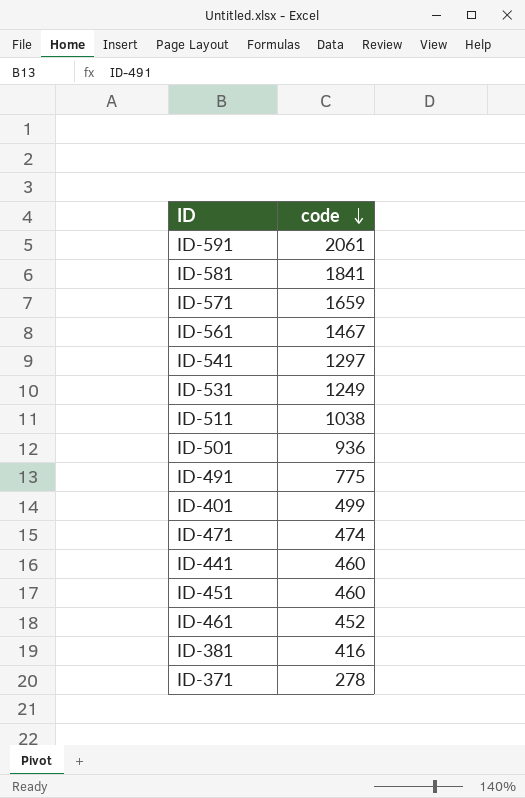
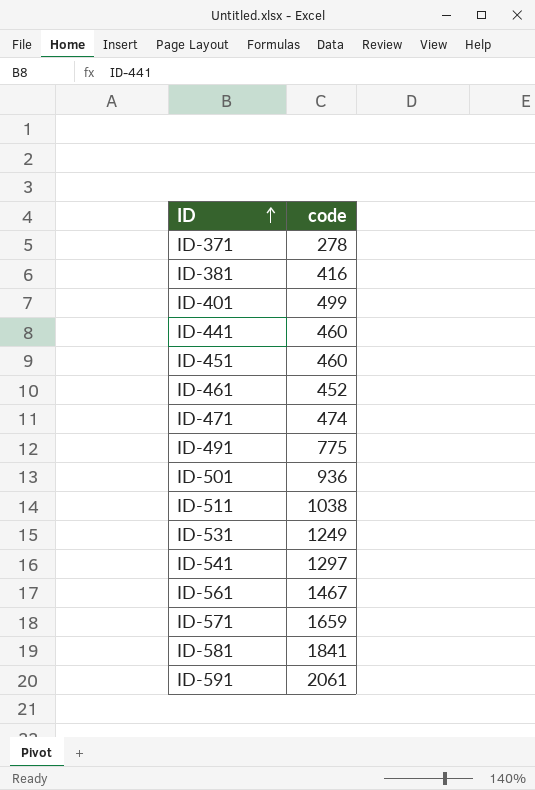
row order: code descending -> ID ascending

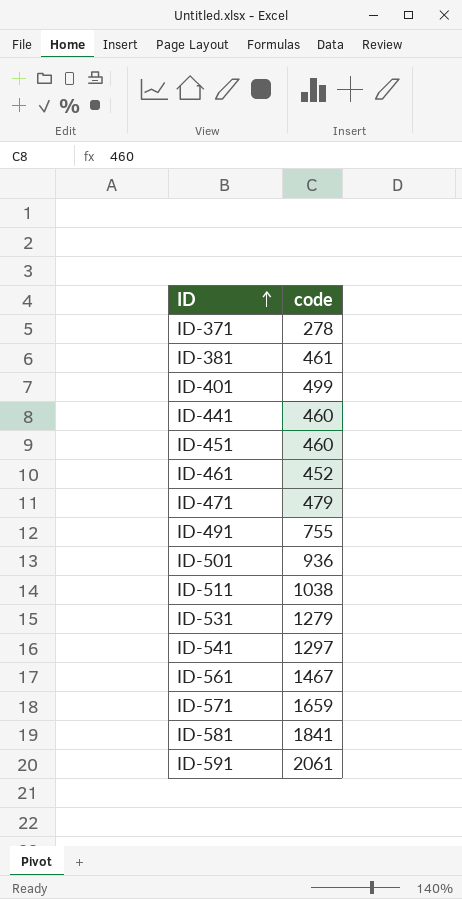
ID-381 | code: 416 -> 461
ID-471 | code: 474 -> 479
ID-491 | code: 775 -> 755
ID-531 | code: 1249 -> 1279

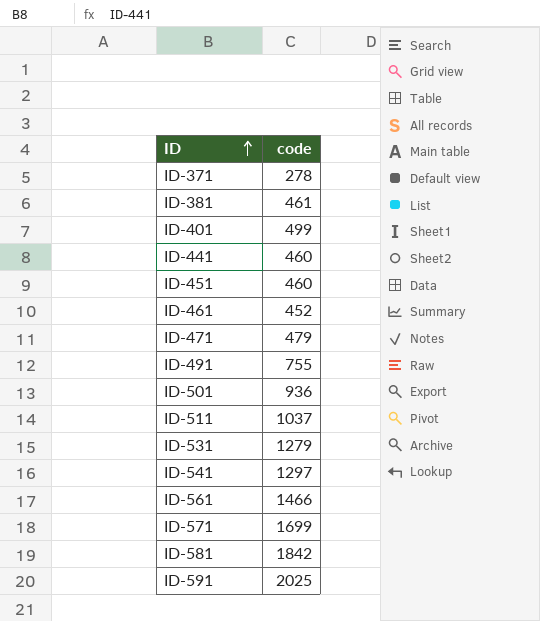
ID-511 | code: 1038 -> 1037
ID-561 | code: 1467 -> 1466
ID-571 | code: 1659 -> 1699
ID-581 | code: 1841 -> 1842
ID-591 | code: 2061 -> 2025

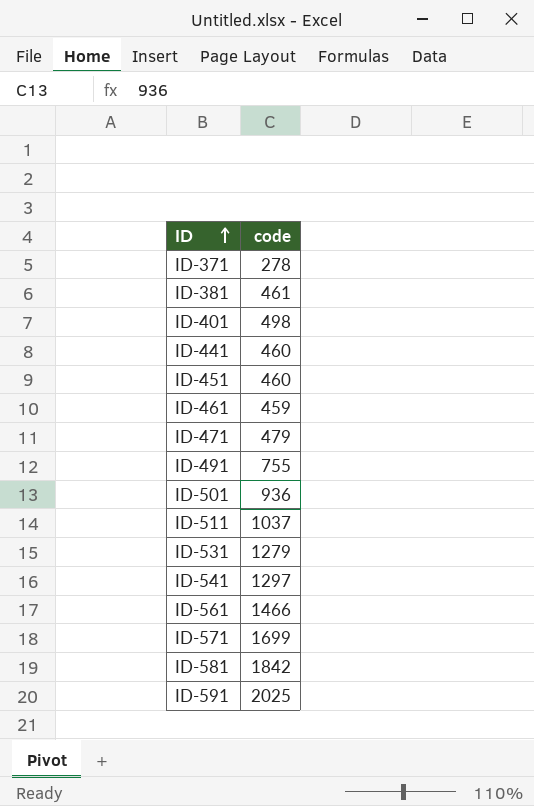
ID-401 | code: 499 -> 498
ID-461 | code: 452 -> 459

